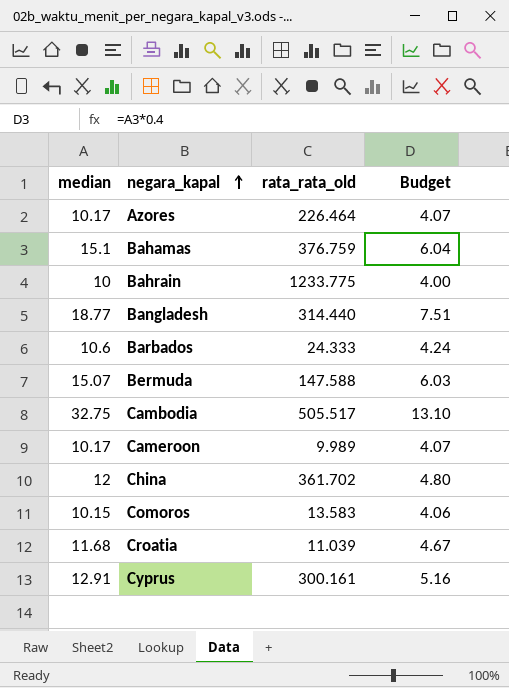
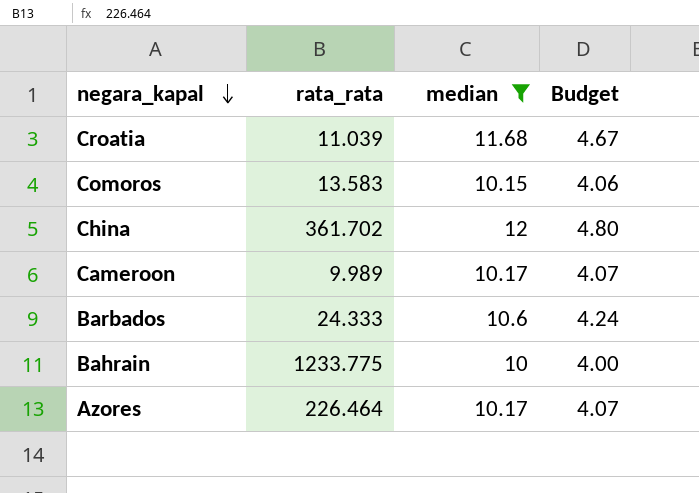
filter: none -> median <= 12
row order: negara_kapal ascending -> negara_kapal descending
column name: rata_rata_old -> rata_rata
column median | position: 1 -> 3

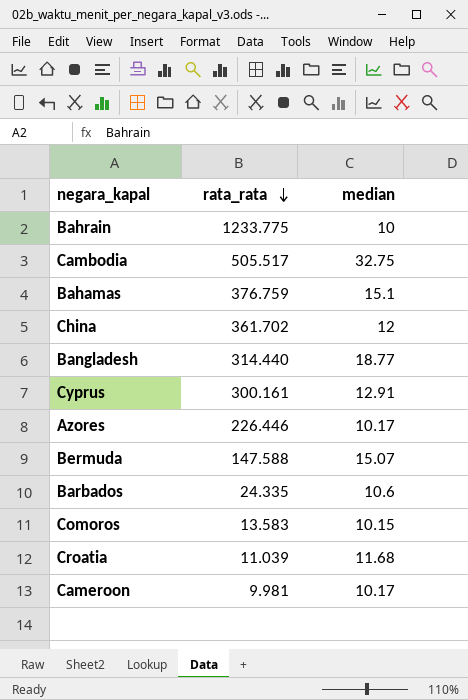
filter: median <= 12 -> none
row order: negara_kapal descending -> rata_rata descending
column Budget | formula: [median] * 0.4 -> none
Azores | rata_rata: 226.464 -> 226.446
Barbados | rata_rata: 24.333 -> 24.335
Cameroon | rata_rata: 9.989 -> 9.981

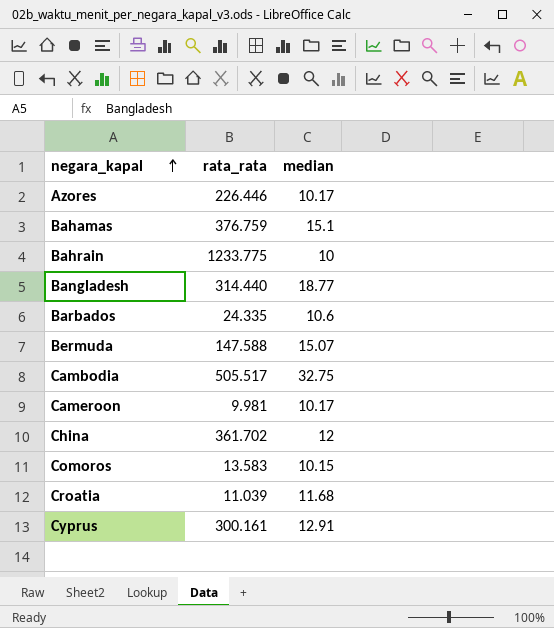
row order: rata_rata descending -> negara_kapal ascending

